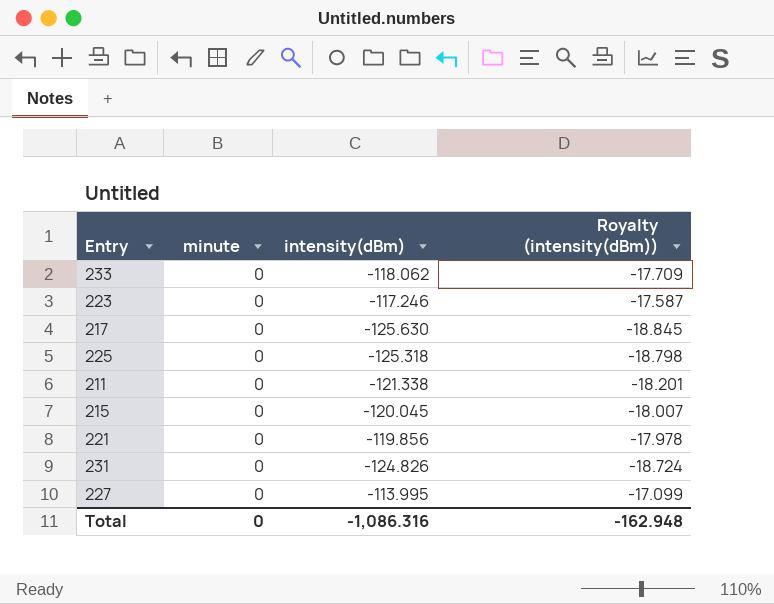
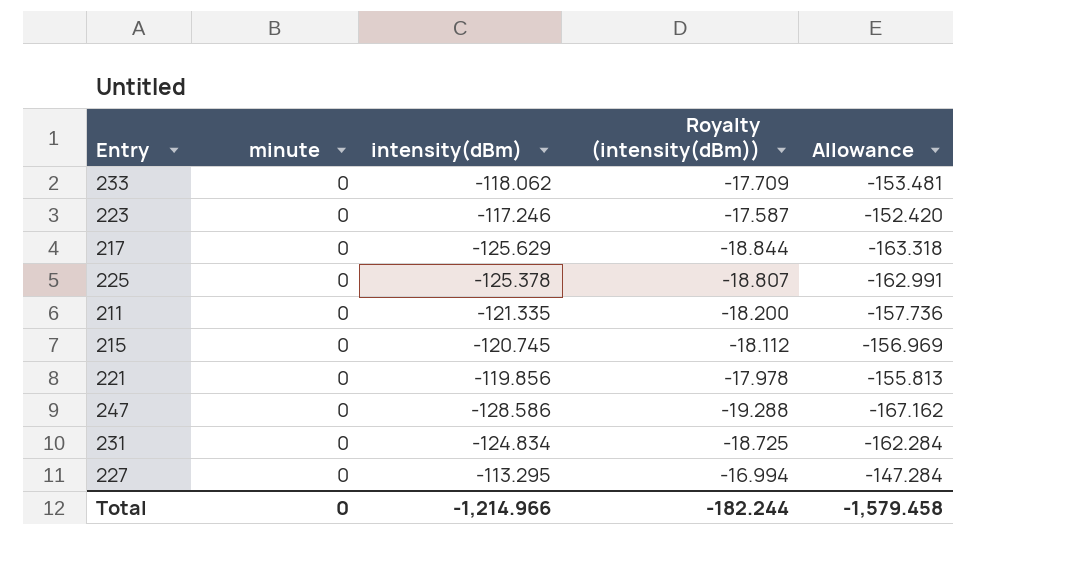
column Allowance | formula: none -> [intensity(dBm)] * 1.3
217 | intensity(dBm): -125.630 -> -125.629
217 | Royalty (intensity(dBm)): -18.845 -> -18.844
225 | intensity(dBm): -125.318 -> -125.378
225 | Royalty (intensity(dBm)): -18.798 -> -18.807
211 | intensity(dBm): -121.338 -> -121.335
211 | Royalty (intensity(dBm)): -18.201 -> -18.200
215 | intensity(dBm): -120.045 -> -120.745
215 | Royalty (intensity(dBm)): -18.007 -> -18.112
row 247: none -> 0 | -128.586 | -19.288 | -167.162
231 | intensity(dBm): -124.826 -> -124.834
231 | Royalty (intensity(dBm)): -18.724 -> -18.725
227 | intensity(dBm): -113.995 -> -113.295
227 | Royalty (intensity(dBm)): -17.099 -> -16.994
Total | intensity(dBm): -1,086.316 -> -1,214.966
Total | Royalty (intensity(dBm)): -162.948 -> -182.244

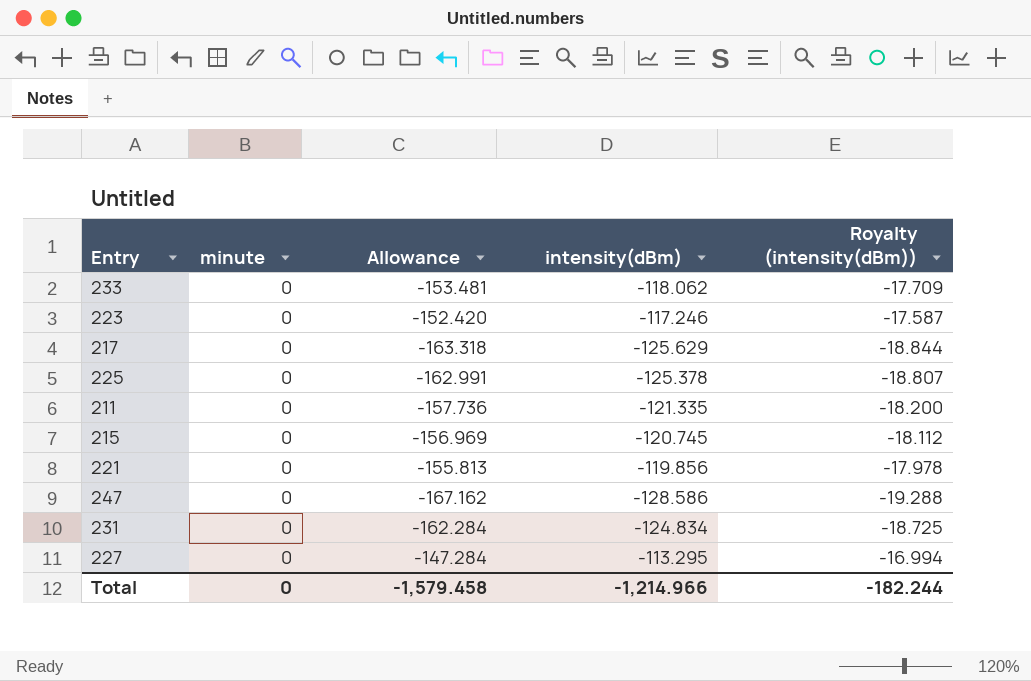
column Allowance | position: 5 -> 3

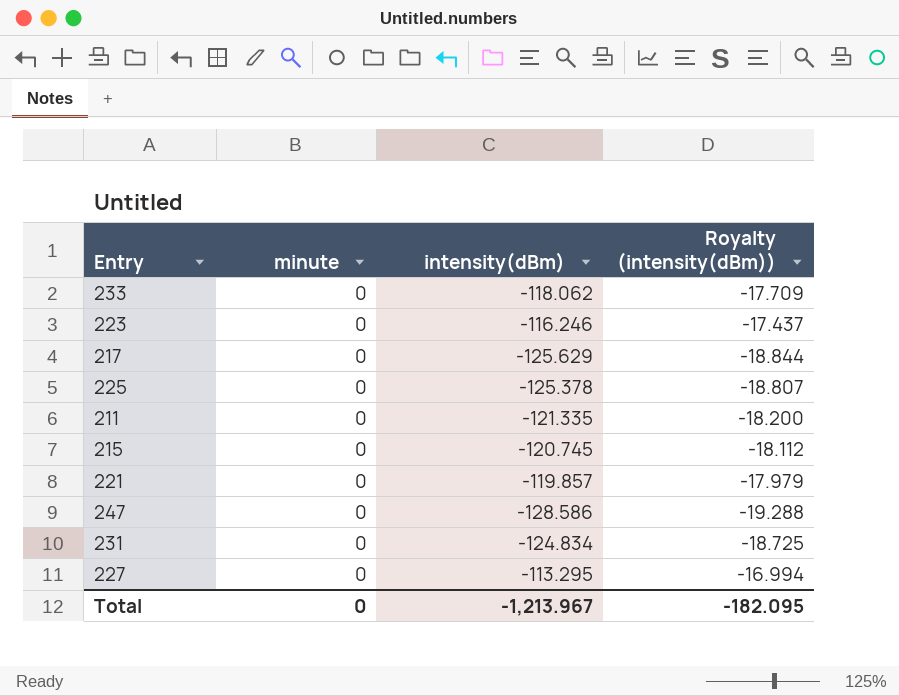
column Allowance | formula: [intensity(dBm)] * 1.3 -> none
223 | intensity(dBm): -117.246 -> -116.246
223 | Royalty (intensity(dBm)): -17.587 -> -17.437
221 | intensity(dBm): -119.856 -> -119.857
221 | Royalty (intensity(dBm)): -17.978 -> -17.979
Total | intensity(dBm): -1,214.966 -> -1,213.967
Total | Royalty (intensity(dBm)): -182.244 -> -182.095

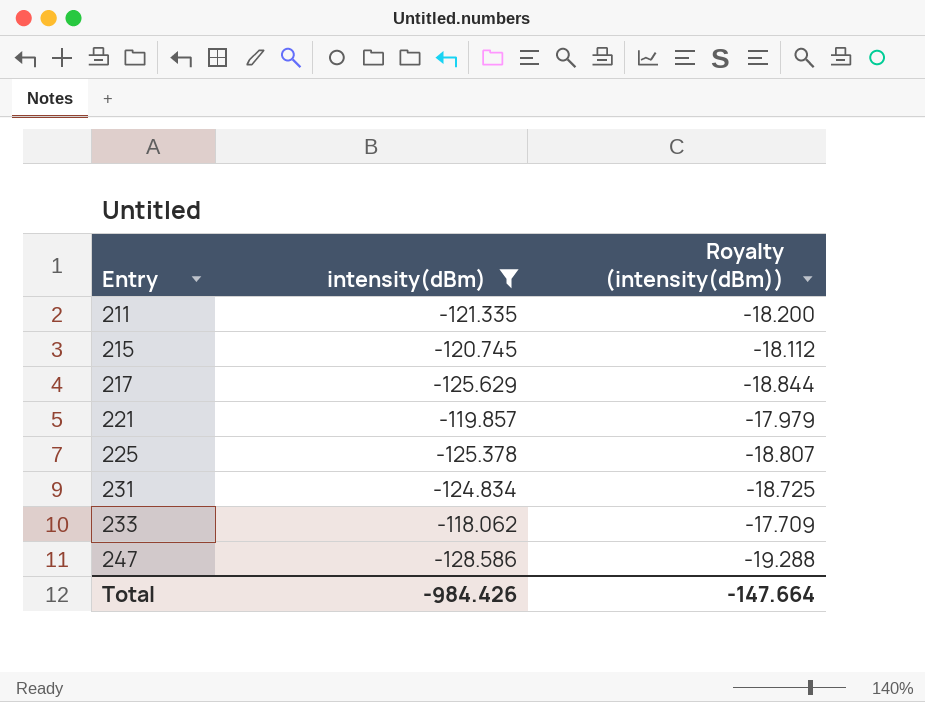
filter: none -> intensity(dBm) <= -118.062
row order: none -> Entry ascending
column minute | position: 2 -> none
Total | intensity(dBm): -1,213.967 -> -984.426
Total | Royalty (intensity(dBm)): -182.095 -> -147.664

